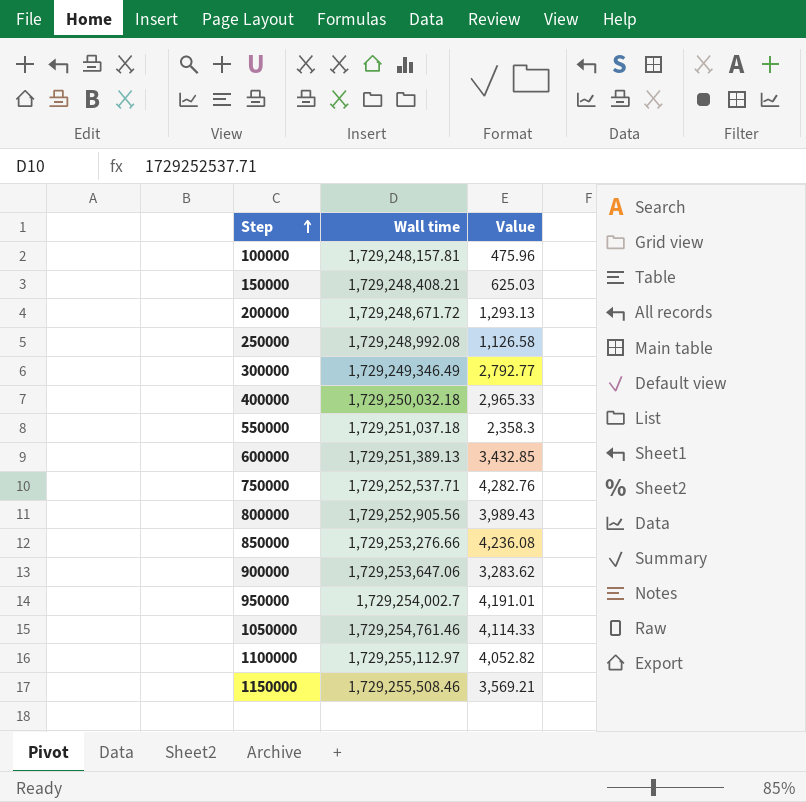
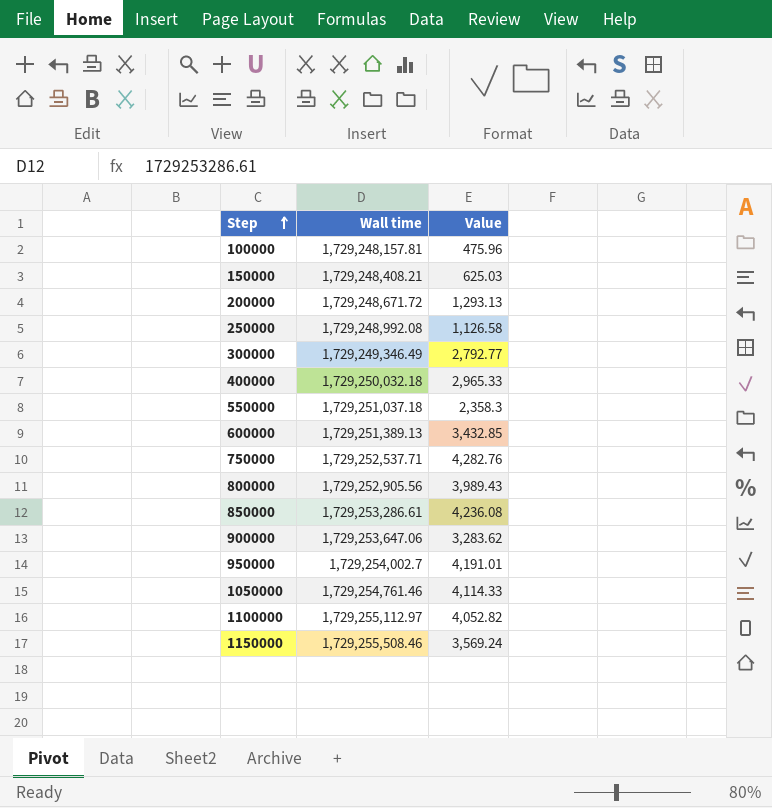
850000 | Wall time: 1,729,253,276.66 -> 1,729,253,286.61
1150000 | Value: 3,569.21 -> 3,569.24

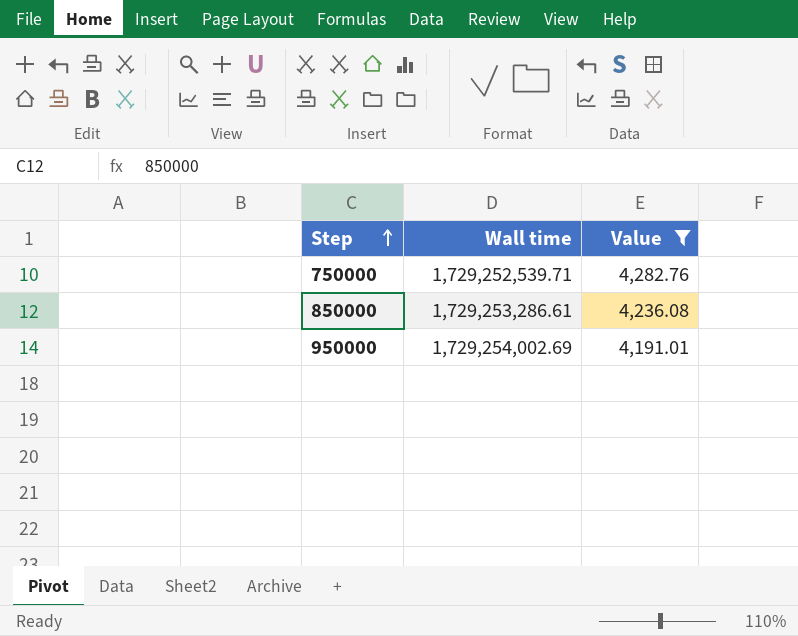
filter: none -> Value >= 4,191.01
750000 | Wall time: 1,729,252,537.71 -> 1,729,252,539.71
950000 | Wall time: 1,729,254,002.7 -> 1,729,254,002.69

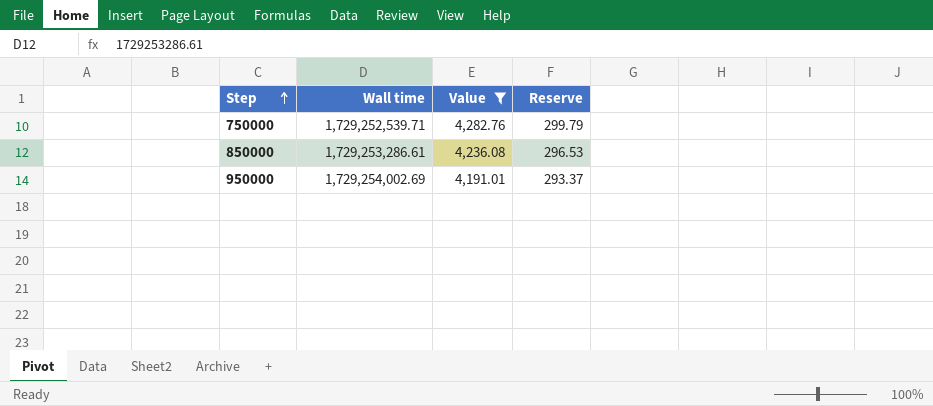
column Reserve | formula: none -> [Value] * 0.07

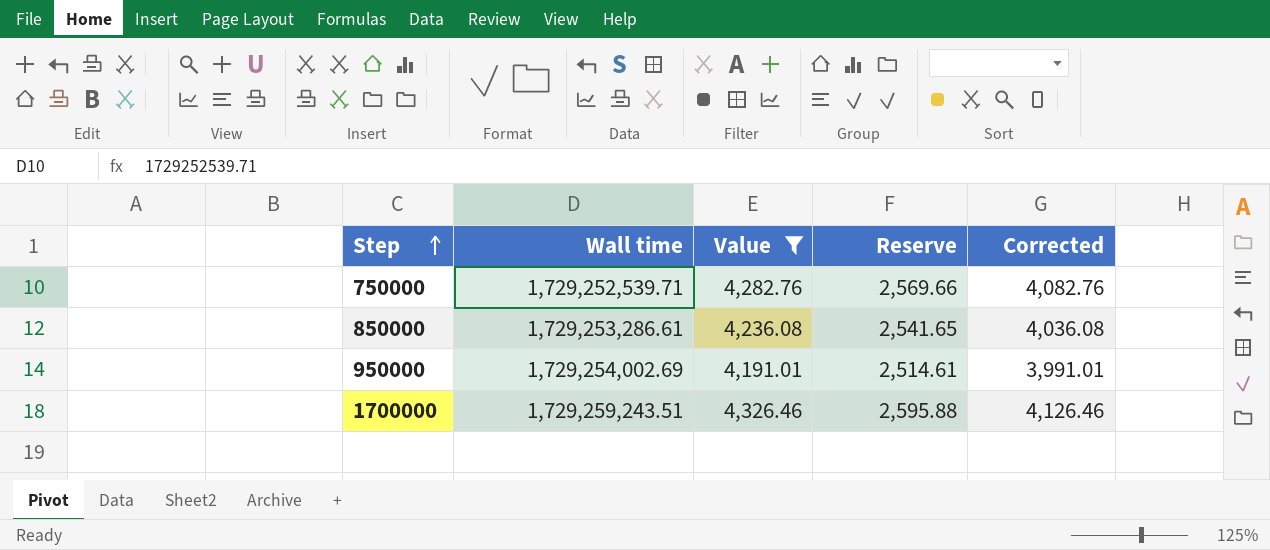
column Reserve | formula: [Value] * 0.07 -> [Value] * 0.6
column Corrected | formula: none -> [Value] - 200
row 1700000: none -> 1,729,259,243.51 | 4,326.46 | 2,595.88 | 4,126.46

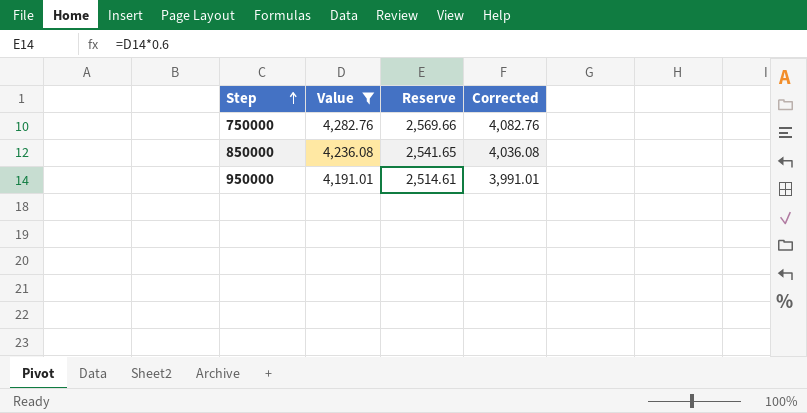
column Wall time | position: 2 -> none
row 1700000: 1,729,259,243.51 | 4,326.46 | 2,595.88 | 4,126.46 -> none

